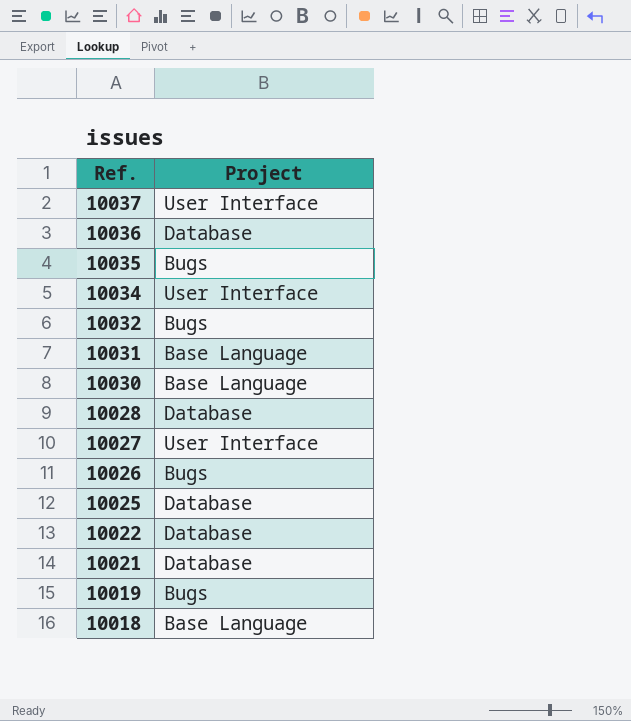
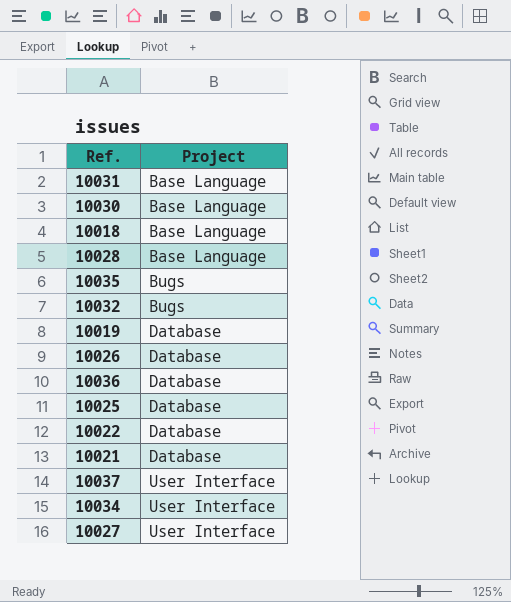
row order: Ref. descending -> Project ascending
10028 | Project: Database -> Base Language
10019 | Project: Bugs -> Database
10026 | Project: Bugs -> Database

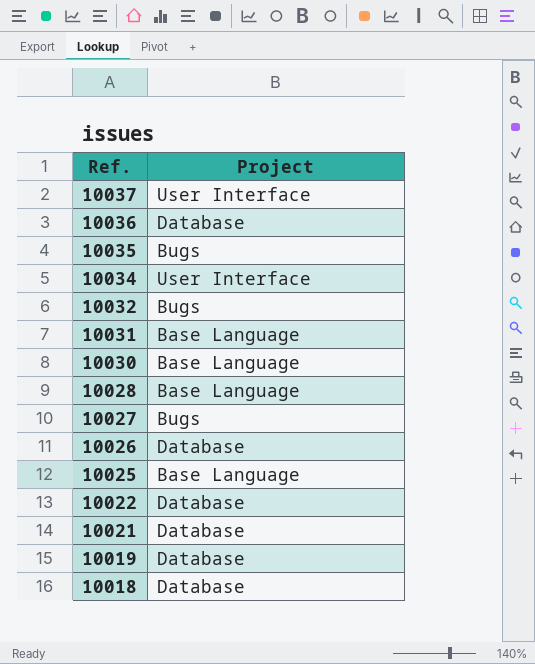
row order: Project ascending -> Ref. descending
10027 | Project: User Interface -> Bugs
10025 | Project: Database -> Base Language
10018 | Project: Base Language -> Database

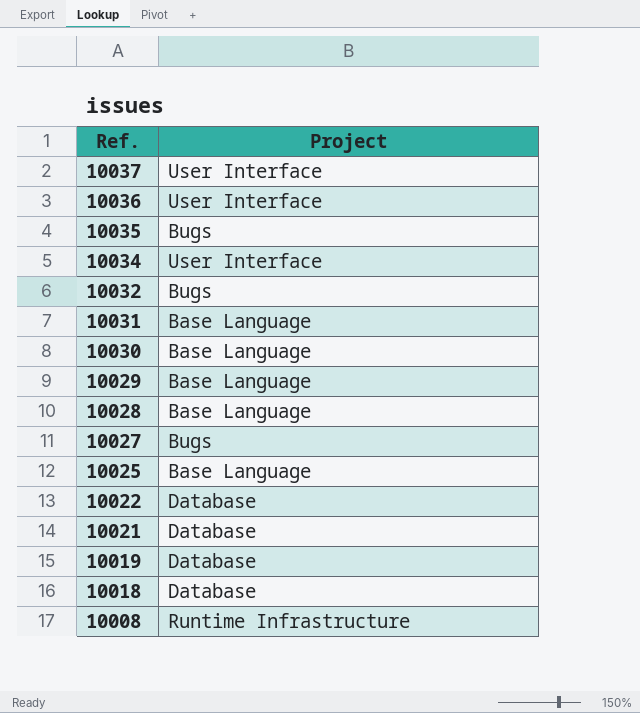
row 10026: Database -> none
10036 | Project: Database -> User Interface
row 10029: none -> Base Language
row 10008: none -> Runtime Infrastructure

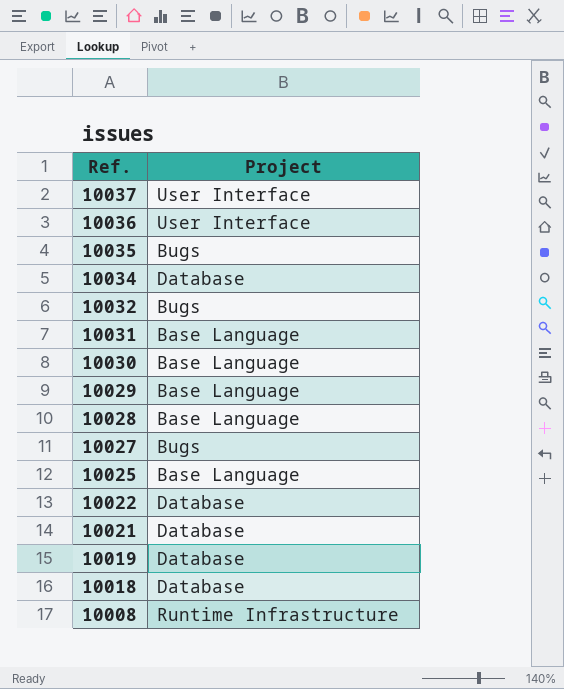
10034 | Project: User Interface -> Database

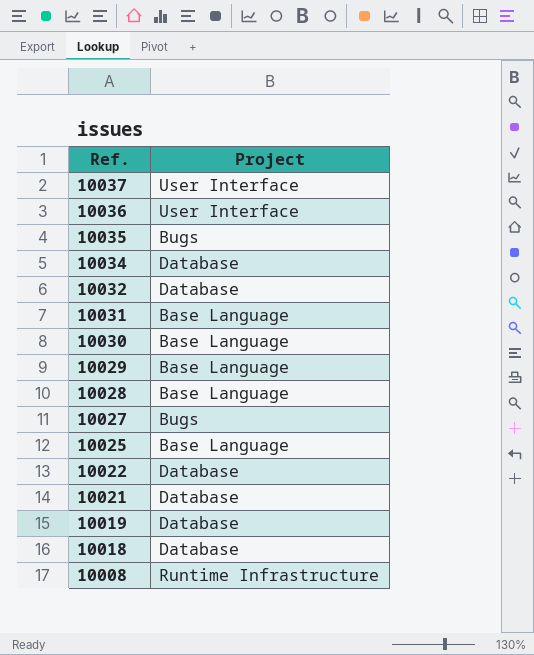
10032 | Project: Bugs -> Database

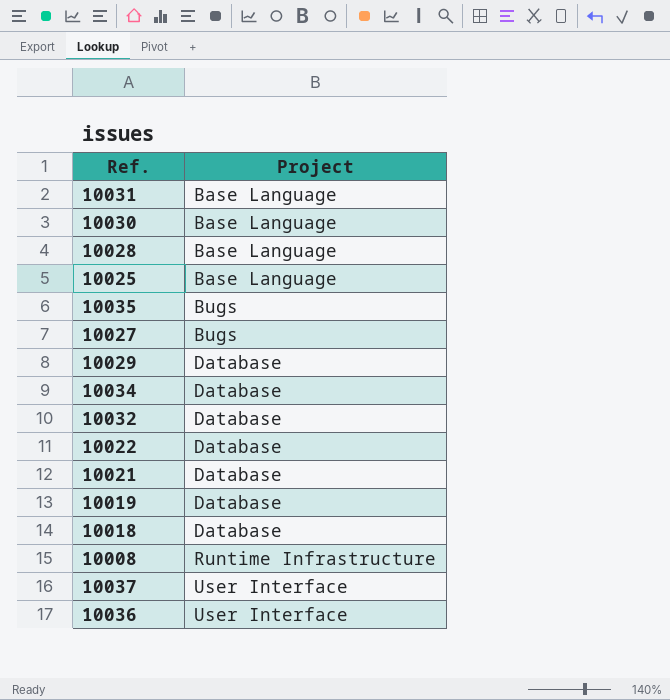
row order: Ref. descending -> Project ascending
10029 | Project: Base Language -> Database

